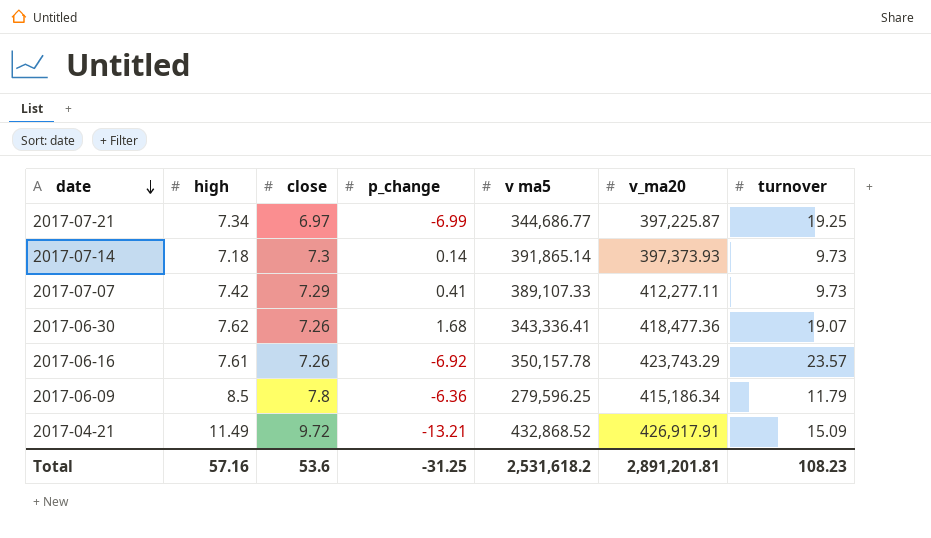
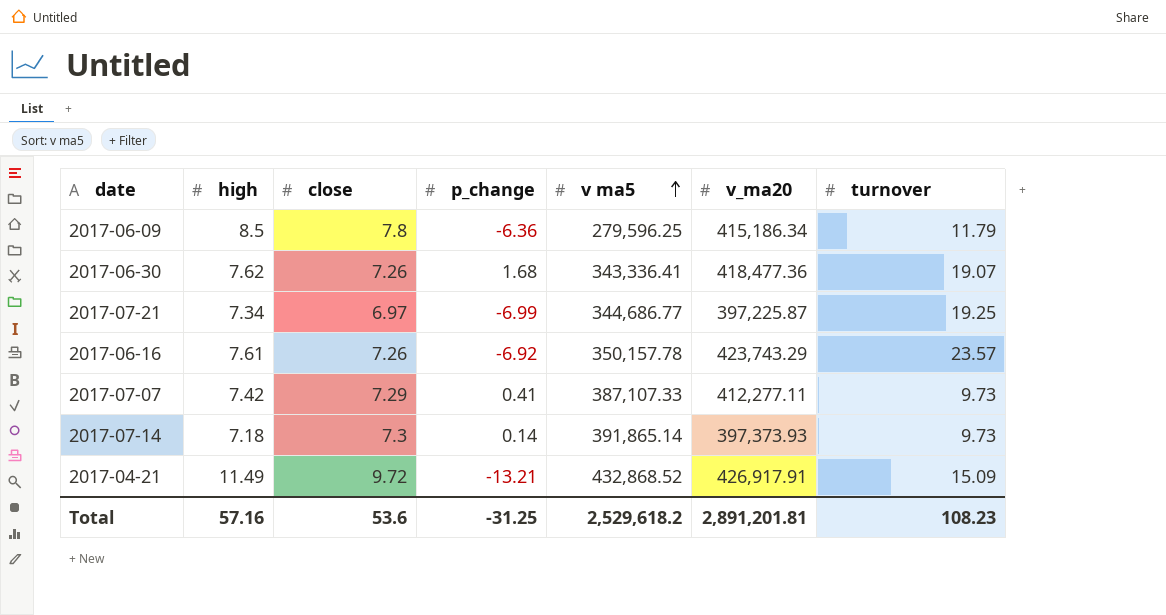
row order: date descending -> v ma5 ascending
2017-07-07 | v ma5: 389,107.33 -> 387,107.33
Total | v ma5: 2,531,618.2 -> 2,529,618.2

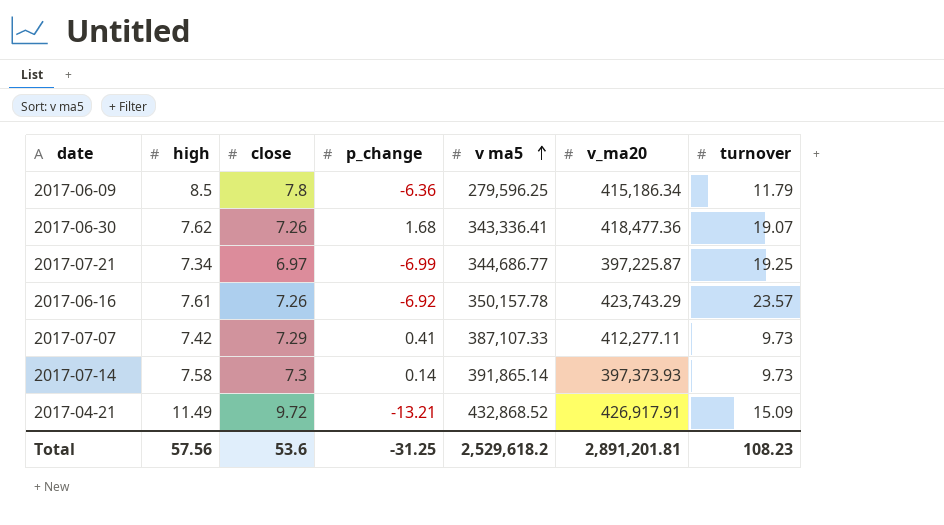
2017-07-14 | high: 7.18 -> 7.58
Total | high: 57.16 -> 57.56

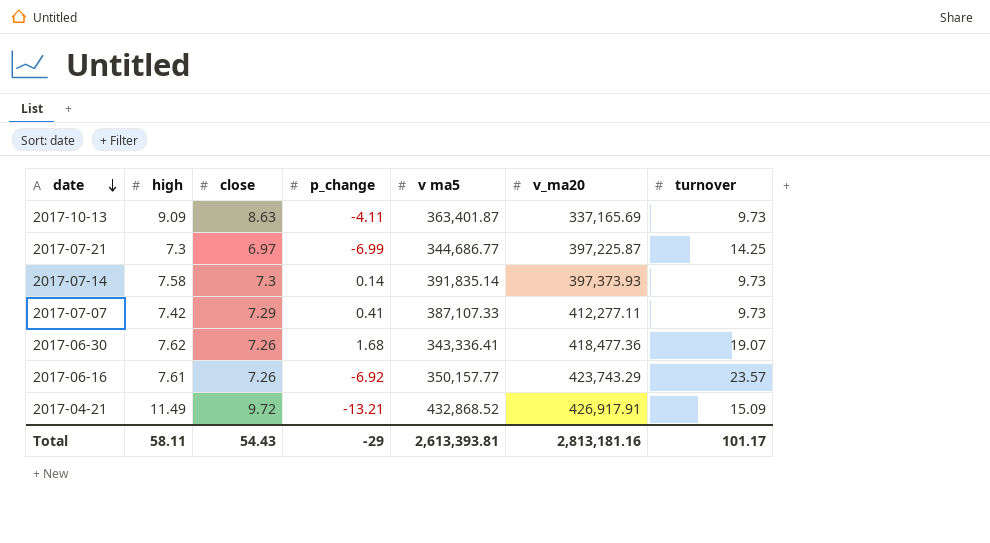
row order: v ma5 ascending -> date descending
row 2017-06-09: 8.5 | 7.8 | -6.36 | 279,596.25 | 415,186.34 | 11.79 -> none
row 2017-10-13: none -> 9.09 | 8.63 | -4.11 | 363,401.87 | 337,165.69 | 9.73
2017-07-21 | high: 7.34 -> 7.3
2017-07-21 | turnover: 19.25 -> 14.25
2017-07-14 | v ma5: 391,865.14 -> 391,835.14
2017-06-16 | v ma5: 350,157.78 -> 350,157.77
Total | high: 57.56 -> 58.11
Total | close: 53.6 -> 54.43
Total | p_change: -31.25 -> -29
Total | v ma5: 2,529,618.2 -> 2,613,393.81
Total | v_ma20: 2,891,201.81 -> 2,813,181.16
Total | turnover: 108.23 -> 101.17

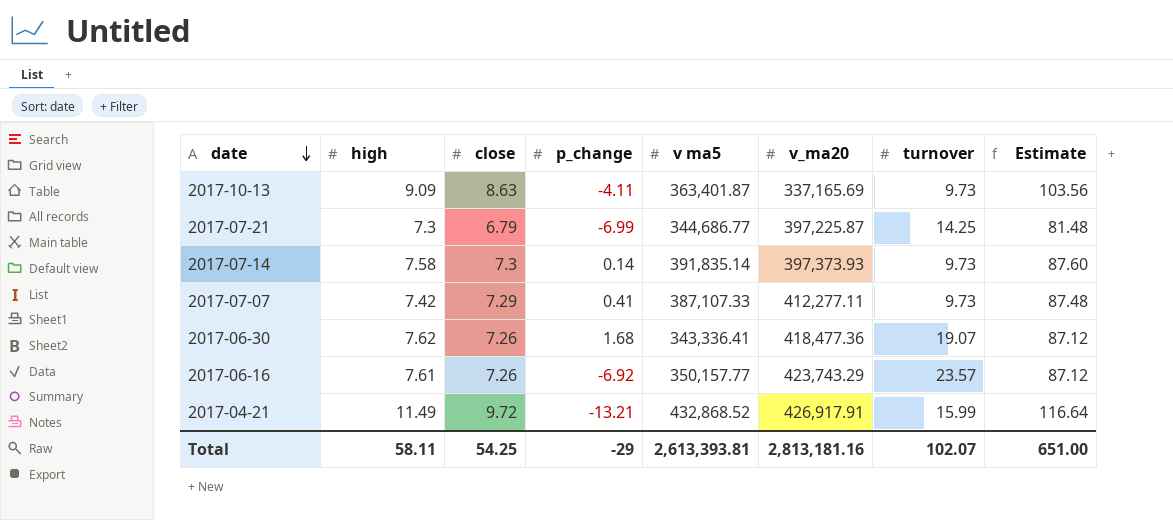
column Estimate | formula: none -> [close] * 12
2017-07-21 | close: 6.97 -> 6.79
2017-04-21 | turnover: 15.09 -> 15.99
Total | close: 54.43 -> 54.25
Total | turnover: 101.17 -> 102.07

